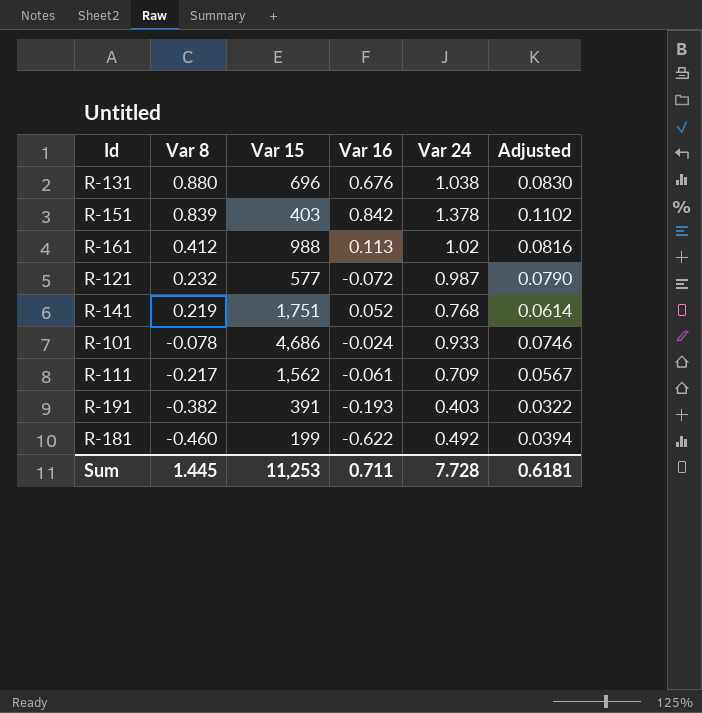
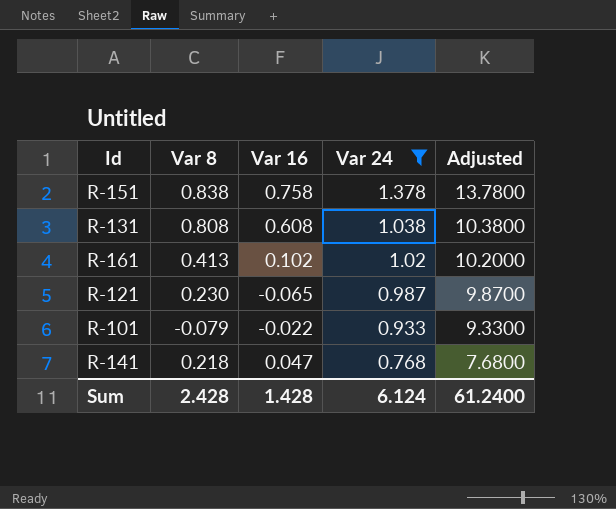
filter: none -> Var 24 >= 0.768
row order: Var 8 descending -> Var 24 descending
column Var 15 | position: 3 -> none
column Adjusted | formula: [Var 24] * 0.08 -> [Var 24] * 10
R-151 | Var 8: 0.839 -> 0.838
R-151 | Var 16: 0.842 -> 0.758
R-131 | Var 8: 0.880 -> 0.808
R-131 | Var 16: 0.676 -> 0.608
R-161 | Var 8: 0.412 -> 0.413
R-161 | Var 16: 0.113 -> 0.102
R-121 | Var 8: 0.232 -> 0.230
R-121 | Var 16: -0.072 -> -0.065
R-101 | Var 8: -0.078 -> -0.079
R-101 | Var 16: -0.024 -> -0.022
R-141 | Var 8: 0.219 -> 0.218
R-141 | Var 16: 0.052 -> 0.047
Sum | Var 8: 1.445 -> 2.428
Sum | Var 16: 0.711 -> 1.428
Sum | Var 24: 7.728 -> 6.124
Sum | Adjusted: 0.6181 -> 61.2400

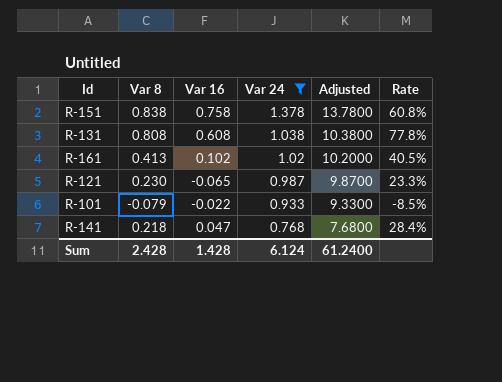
column Rate | formula: none -> [Var 8] / [Var 24]

